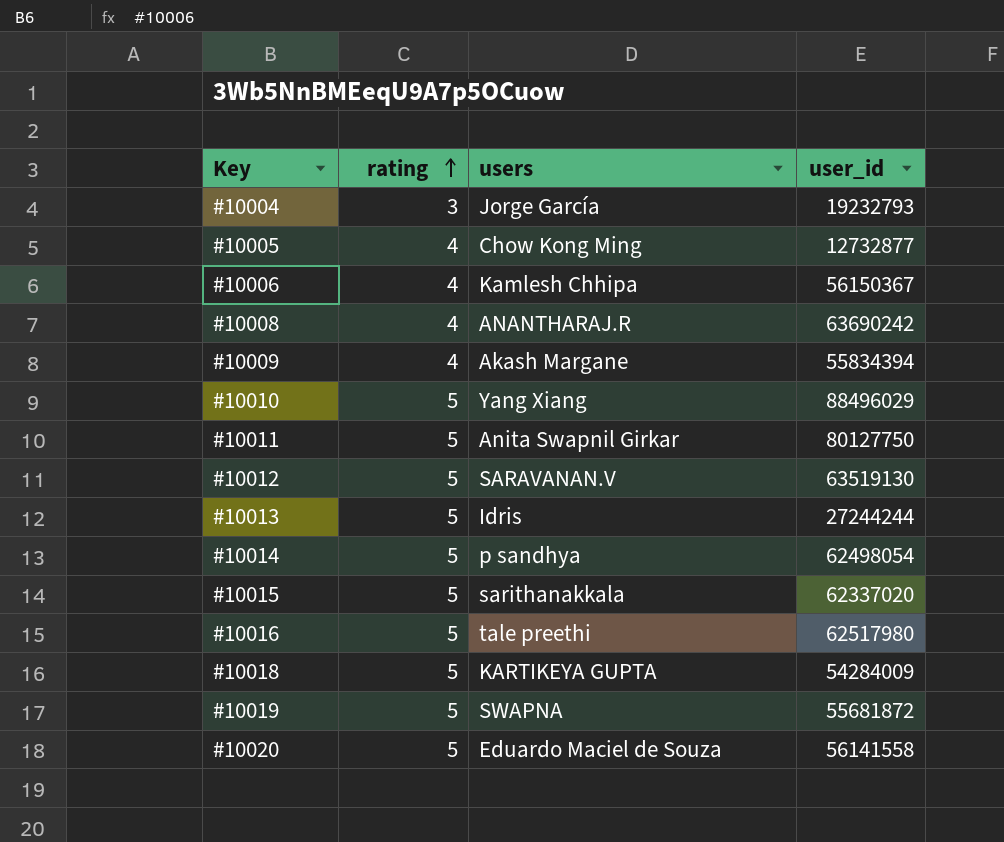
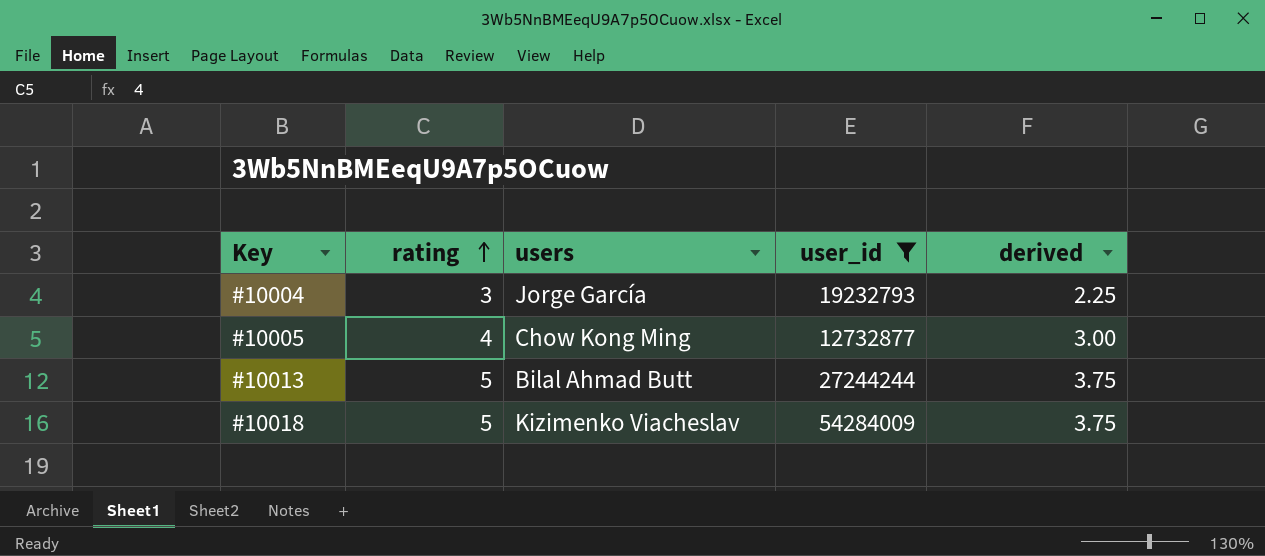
filter: none -> user_id <= 54284009
column derived | formula: none -> [rating] * 0.75
#10013 | users: Idris -> Bilal Ahmad Butt
#10018 | users: KARTIKEYA GUPTA -> Kizimenko Viacheslav

